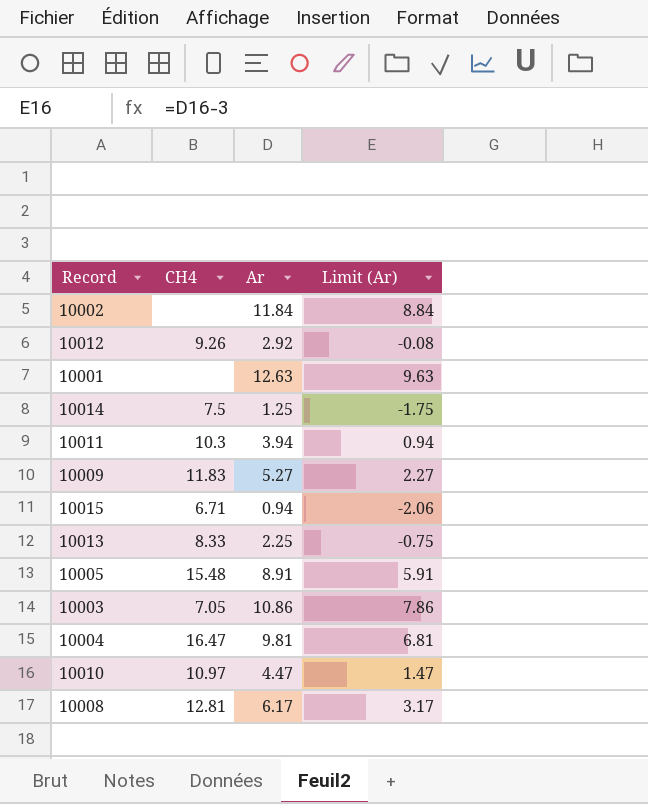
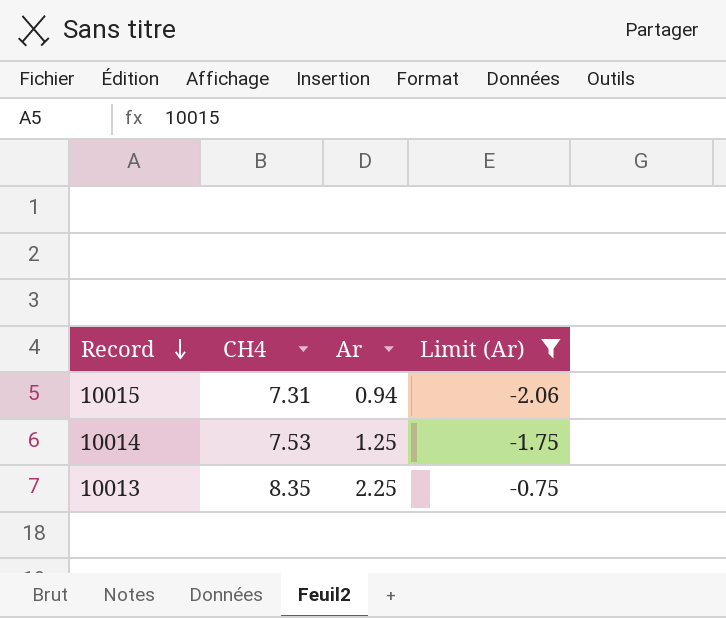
filter: none -> Limit (Ar) <= -0.75
row order: none -> Record descending
10015 | CH4: 6.71 -> 7.31
10014 | CH4: 7.5 -> 7.53
10013 | CH4: 8.33 -> 8.35

